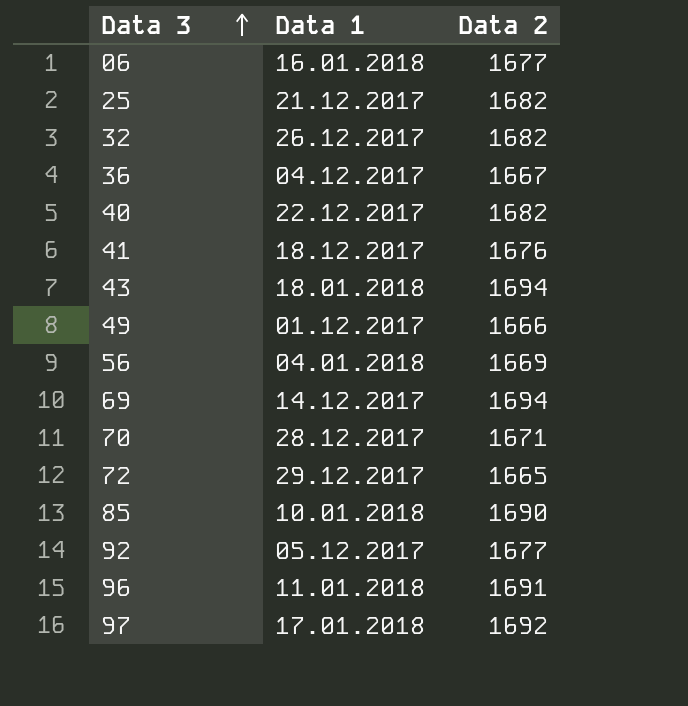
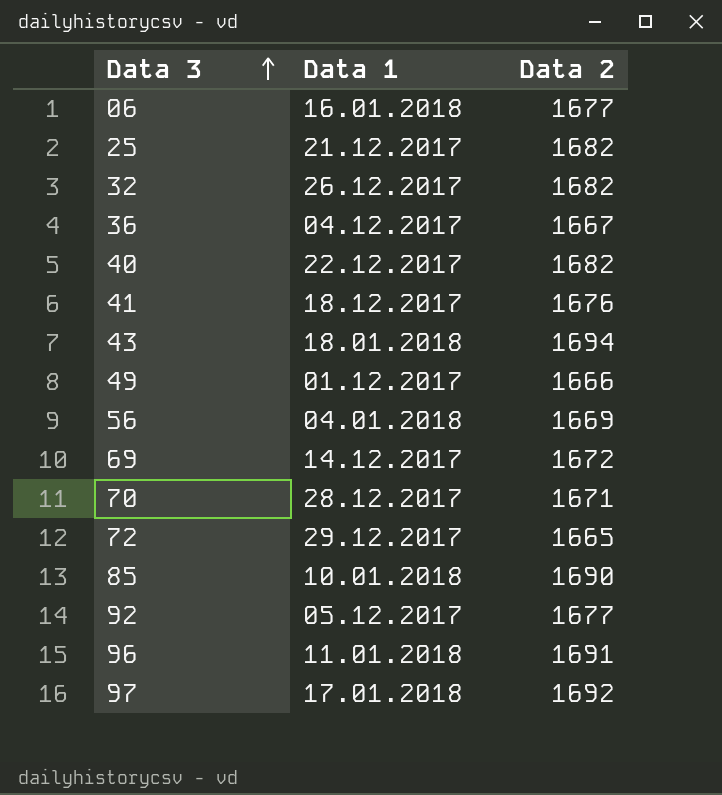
69 | Data 2: 1694 -> 1672

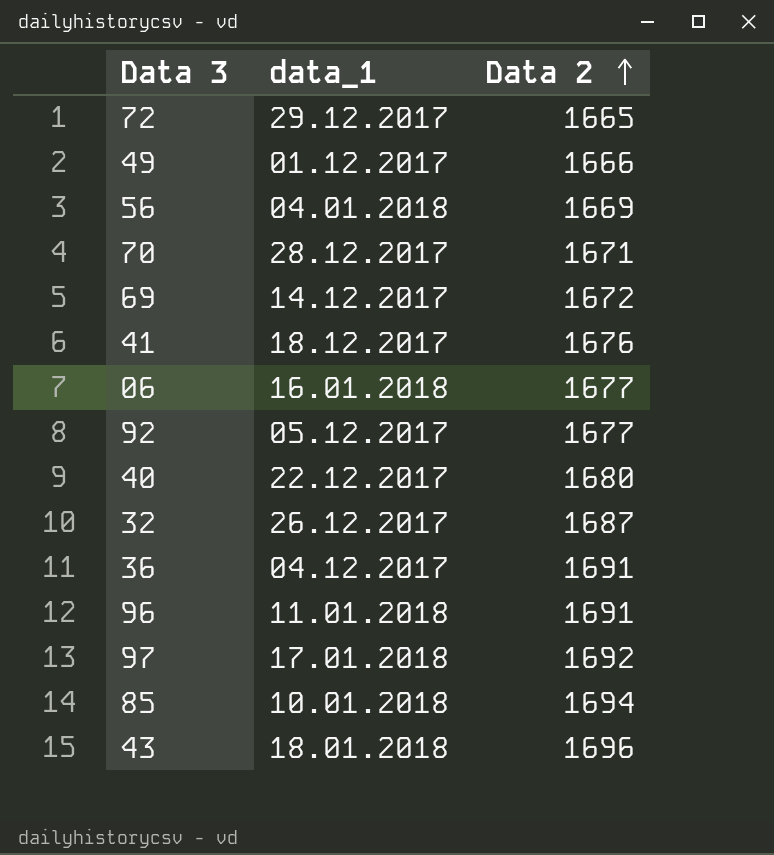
row order: Data 3 ascending -> Data 2 ascending
column name: Data 1 -> data_1
row 25: 21.12.2017 | 1682 -> none
40 | Data 2: 1682 -> 1680
32 | Data 2: 1682 -> 1687
36 | Data 2: 1667 -> 1691
85 | Data 2: 1690 -> 1694
43 | Data 2: 1694 -> 1696

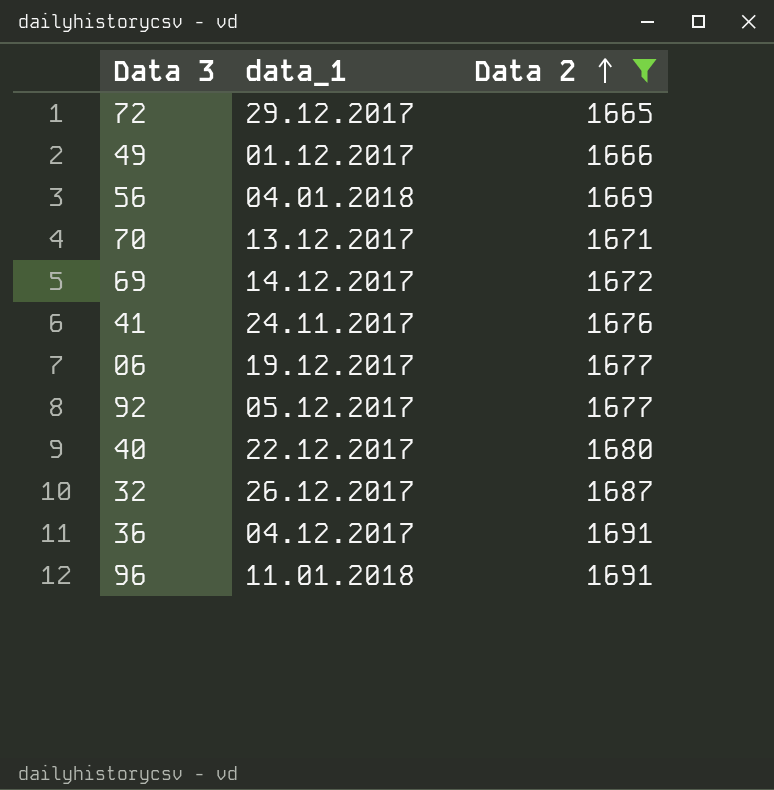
filter: none -> Data 2 <= 1691
70 | data_1: 28.12.2017 -> 13.12.2017
41 | data_1: 18.12.2017 -> 24.11.2017
06 | data_1: 16.01.2018 -> 19.12.2017

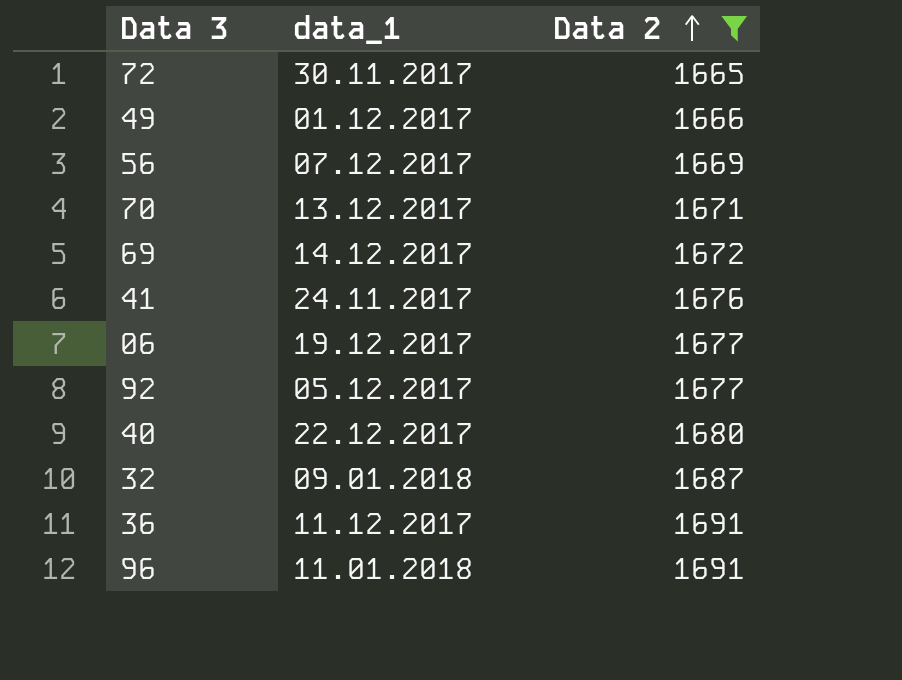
72 | data_1: 29.12.2017 -> 30.11.2017
56 | data_1: 04.01.2018 -> 07.12.2017
32 | data_1: 26.12.2017 -> 09.01.2018
36 | data_1: 04.12.2017 -> 11.12.2017

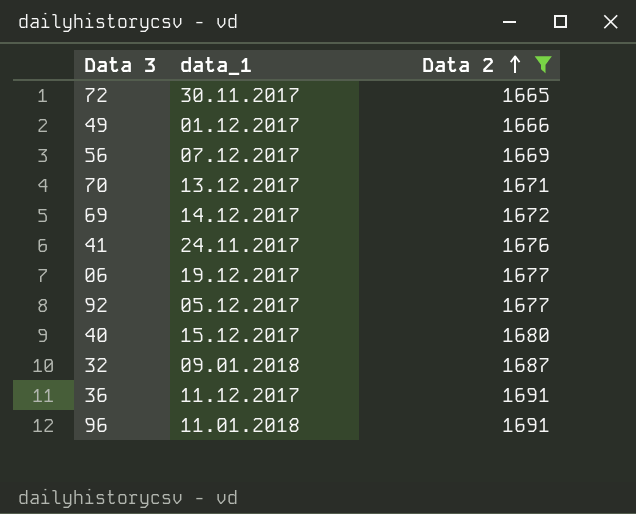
40 | data_1: 22.12.2017 -> 15.12.2017

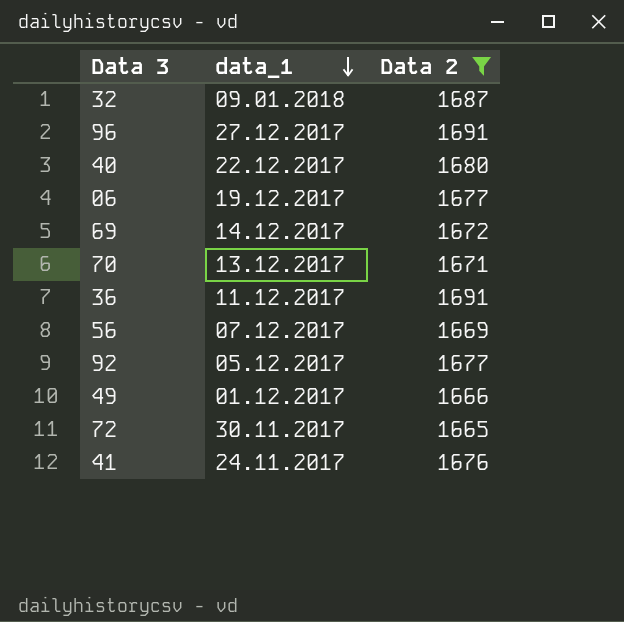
row order: Data 2 ascending -> data_1 descending
96 | data_1: 11.01.2018 -> 27.12.2017
40 | data_1: 15.12.2017 -> 22.12.2017

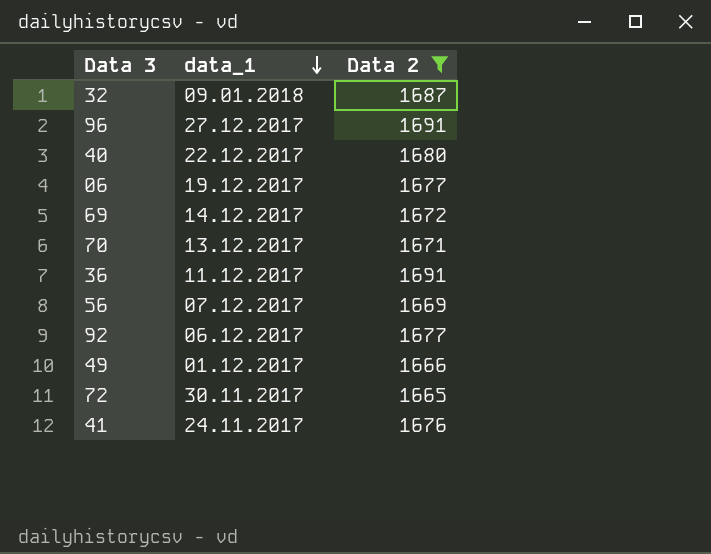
92 | data_1: 05.12.2017 -> 06.12.2017

